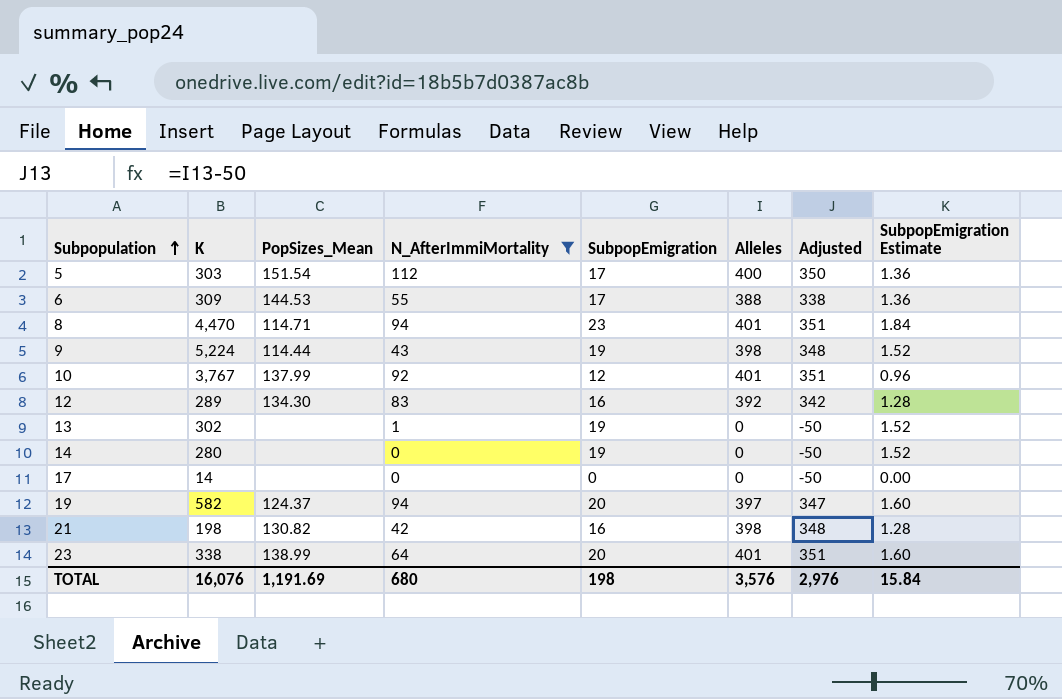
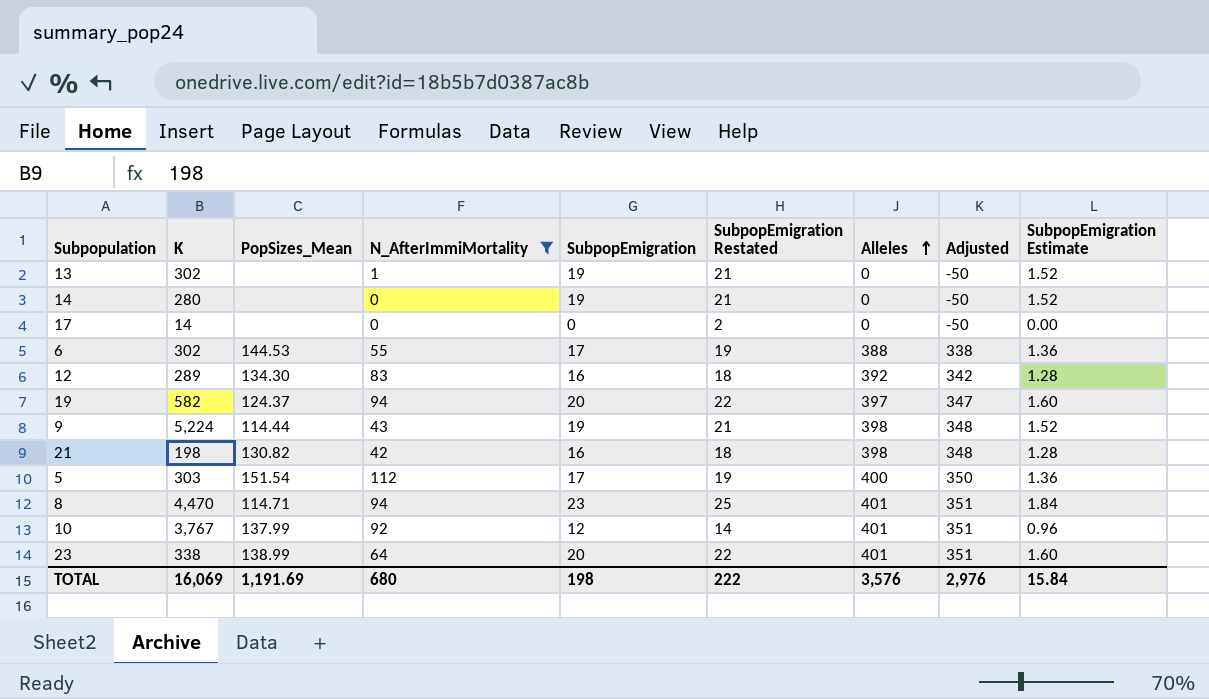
row order: Subpopulation ascending -> Alleles ascending
column SubpopEmigration Restated | formula: none -> [SubpopEmigration] + 2
6 | K: 309 -> 302
TOTAL | K: 16,076 -> 16,069

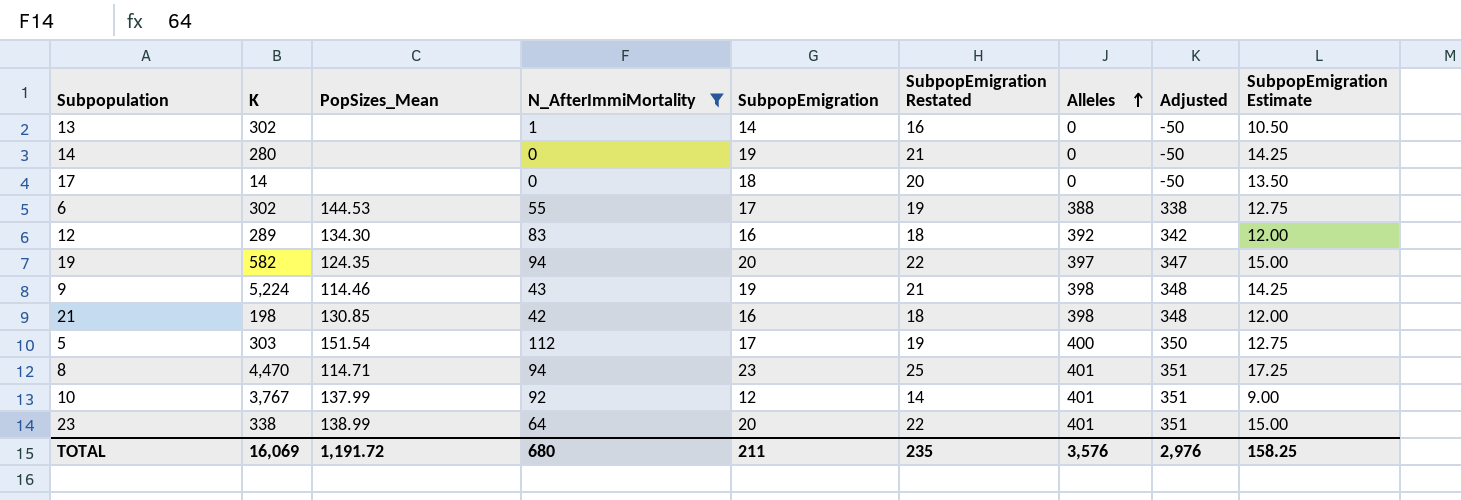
column SubpopEmigration Estimate | formula: [SubpopEmigration] * 0.08 -> [SubpopEmigration] * 0.75
13 | SubpopEmigration: 19 -> 14
13 | SubpopEmigration Restated: 21 -> 16
17 | SubpopEmigration: 0 -> 18
17 | SubpopEmigration Restated: 2 -> 20
19 | PopSizes_Mean: 124.37 -> 124.35
9 | PopSizes_Mean: 114.44 -> 114.46
21 | PopSizes_Mean: 130.82 -> 130.85
TOTAL | PopSizes_Mean: 1,191.69 -> 1,191.72
TOTAL | SubpopEmigration: 198 -> 211
TOTAL | SubpopEmigration Restated: 222 -> 235
TOTAL | SubpopEmigration Estimate: 15.84 -> 158.25

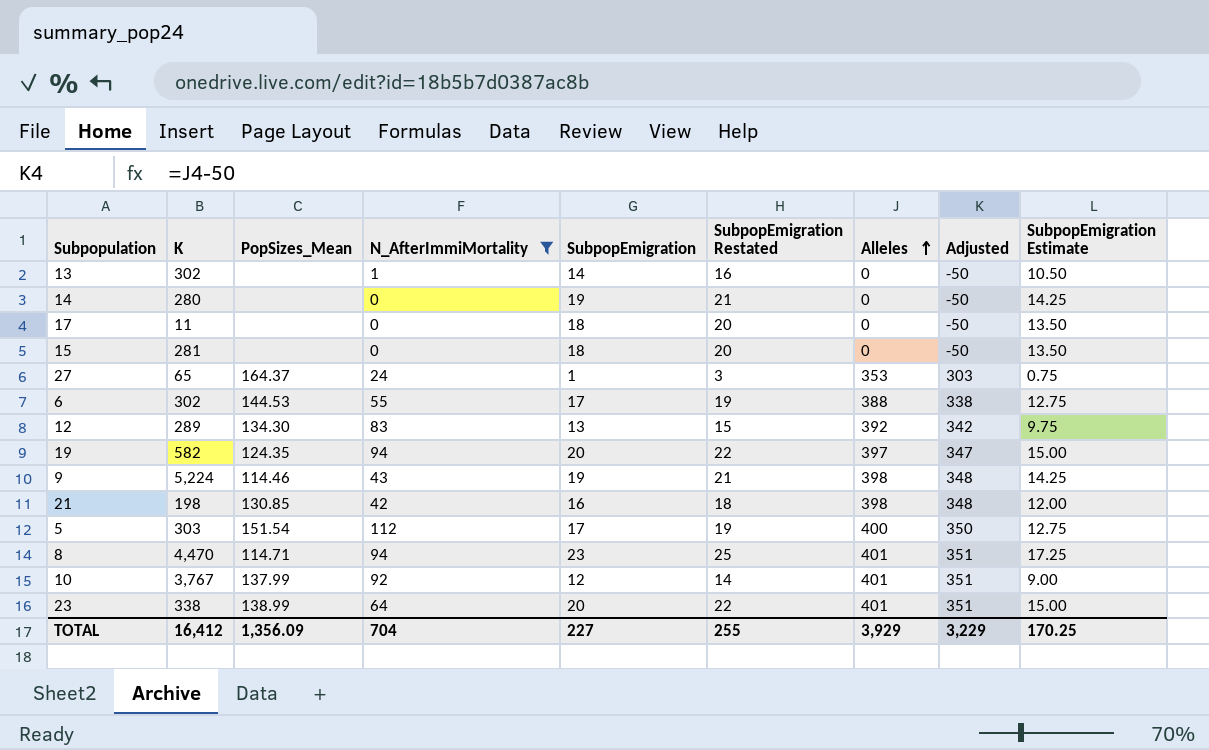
17 | K: 14 -> 11
row 15: none -> 281 | none | 0 | 18 | 20 | 0 | -50 | 13.50
row 27: none -> 65 | 164.37 | 24 | 1 | 3 | 353 | 303 | 0.75
12 | SubpopEmigration: 16 -> 13
12 | SubpopEmigration Restated: 18 -> 15
12 | SubpopEmigration Estimate: 12.00 -> 9.75
TOTAL | K: 16,069 -> 16,412
TOTAL | PopSizes_Mean: 1,191.72 -> 1,356.09
TOTAL | N_AfterImmiMortality: 680 -> 704
TOTAL | SubpopEmigration: 211 -> 227
TOTAL | SubpopEmigration Restated: 235 -> 255
TOTAL | Alleles: 3,576 -> 3,929
TOTAL | Adjusted: 2,976 -> 3,229
TOTAL | SubpopEmigration Estimate: 158.25 -> 170.25

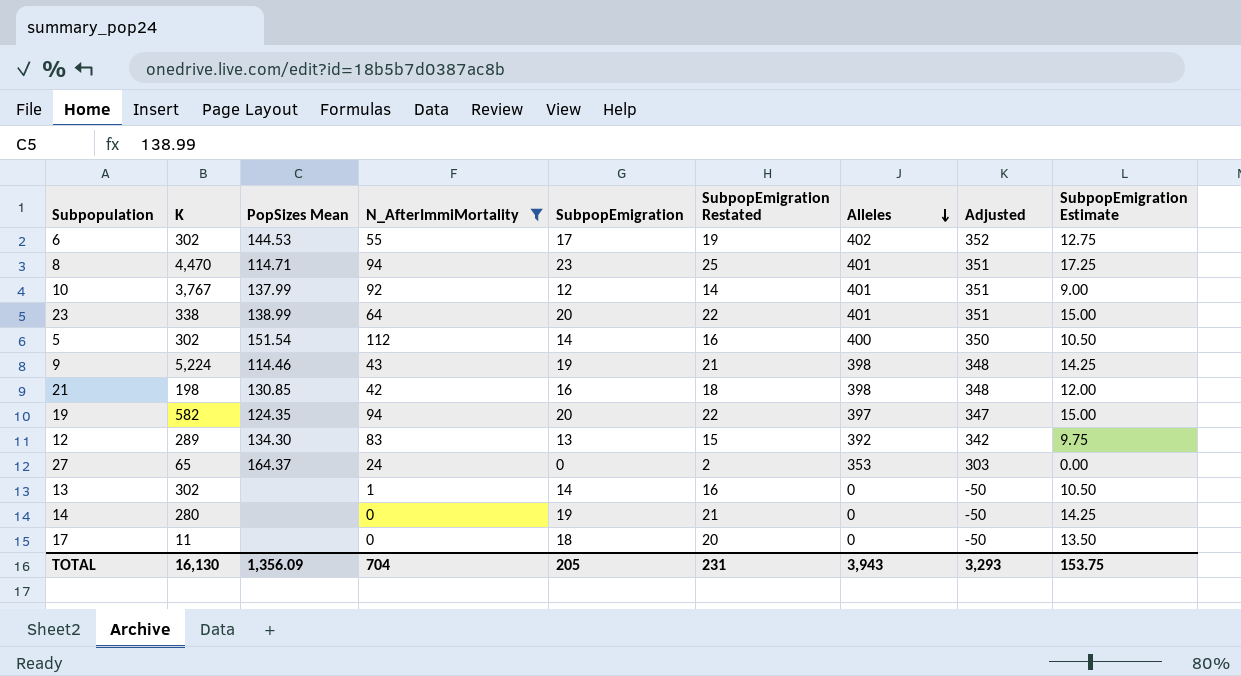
row order: Alleles ascending -> Alleles descending
column name: PopSizes_Mean -> PopSizes Mean
row 15: 281 | none | 0 | 18 | 20 | 0 | -50 | 13.50 -> none
6 | Alleles: 388 -> 402
6 | Adjusted: 338 -> 352
5 | K: 303 -> 302
5 | SubpopEmigration: 17 -> 14
5 | SubpopEmigration Restated: 19 -> 16
5 | SubpopEmigration Estimate: 12.75 -> 10.50
27 | SubpopEmigration: 1 -> 0
27 | SubpopEmigration Restated: 3 -> 2
27 | SubpopEmigration Estimate: 0.75 -> 0.00
TOTAL | K: 16,412 -> 16,130
TOTAL | SubpopEmigration: 227 -> 205
TOTAL | SubpopEmigration Restated: 255 -> 231
TOTAL | Alleles: 3,929 -> 3,943
TOTAL | Adjusted: 3,229 -> 3,293
TOTAL | SubpopEmigration Estimate: 170.25 -> 153.75

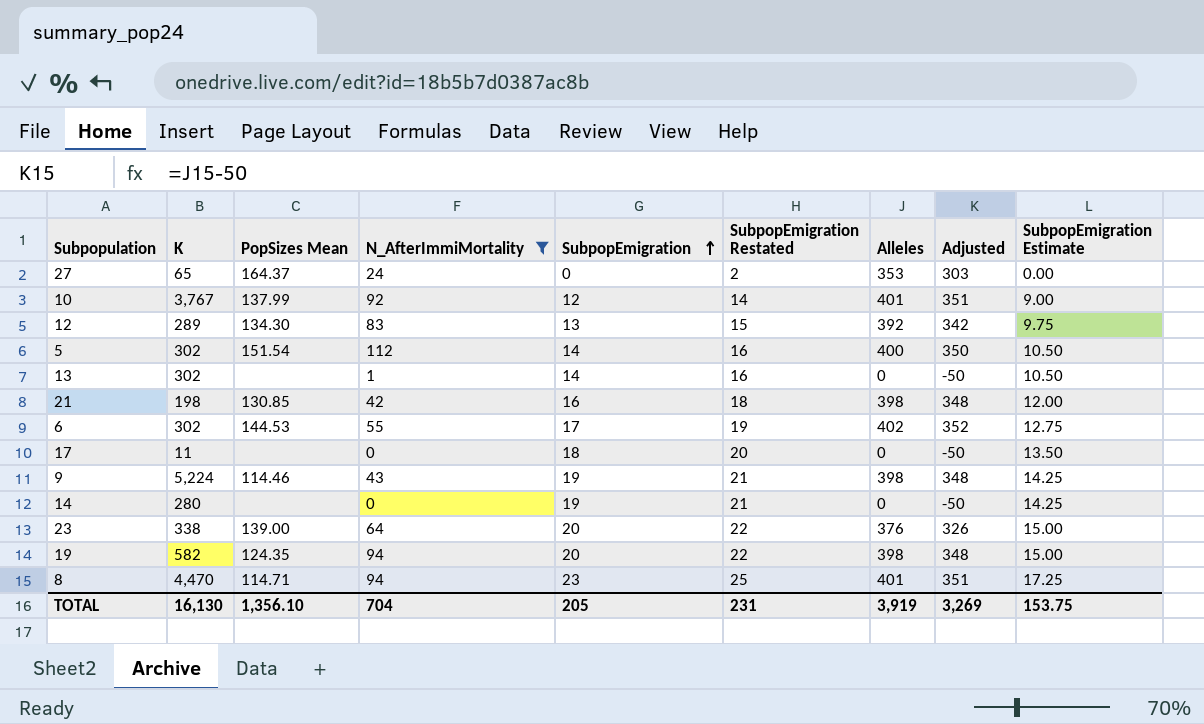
row order: Alleles descending -> SubpopEmigration ascending
23 | PopSizes Mean: 138.99 -> 139.00
23 | Alleles: 401 -> 376
23 | Adjusted: 351 -> 326
19 | Alleles: 397 -> 398
19 | Adjusted: 347 -> 348
TOTAL | PopSizes Mean: 1,356.09 -> 1,356.10
TOTAL | Alleles: 3,943 -> 3,919
TOTAL | Adjusted: 3,293 -> 3,269

